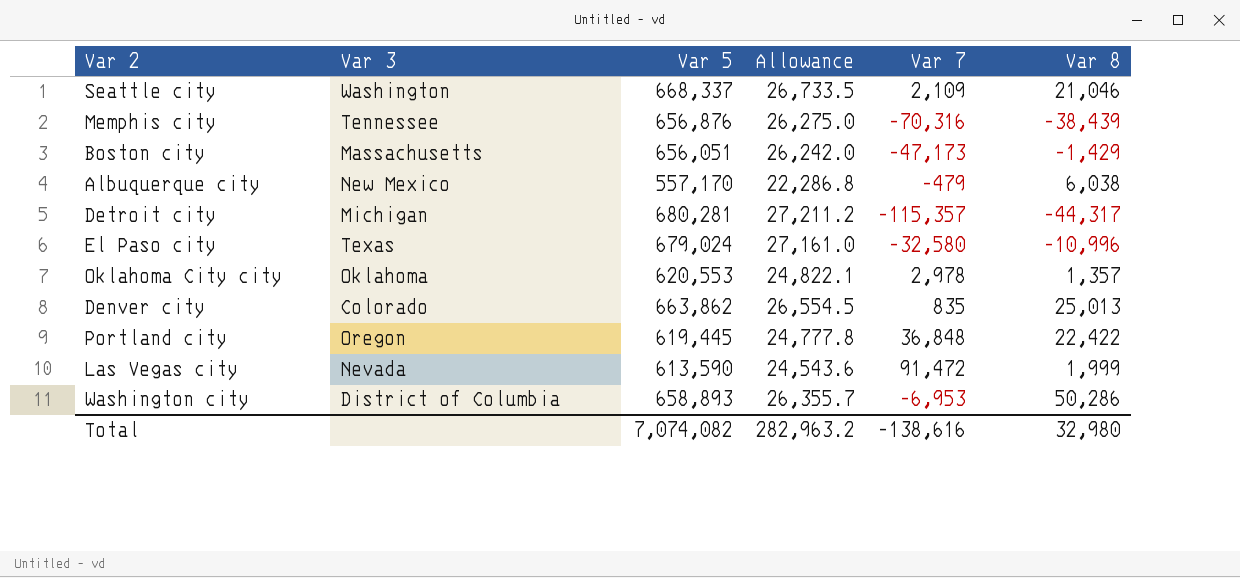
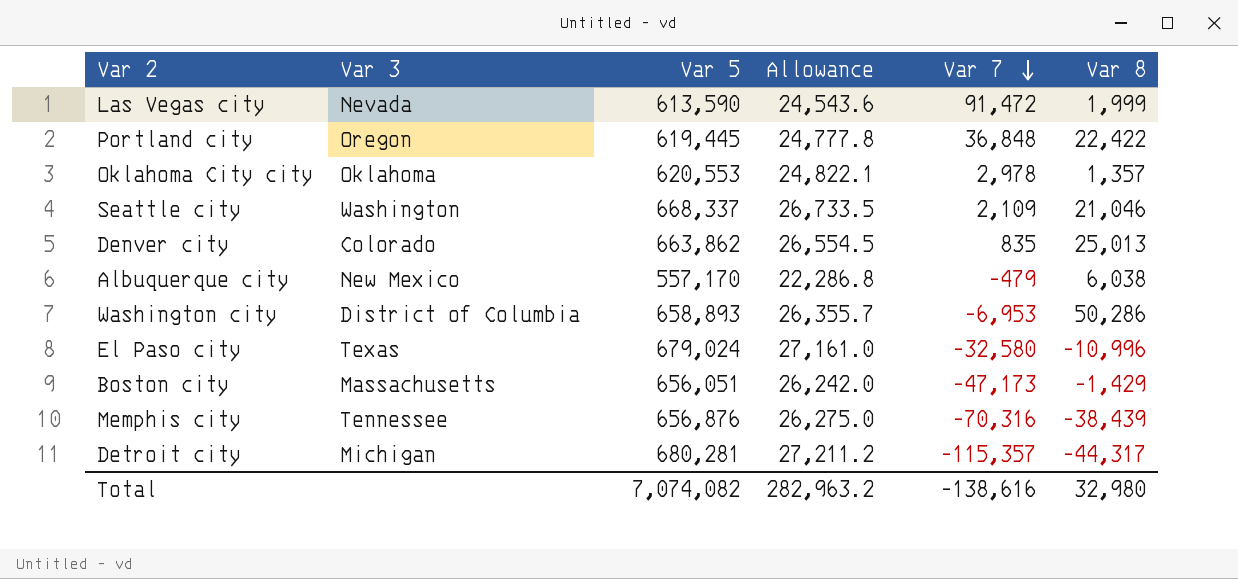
row order: none -> Var 7 descending

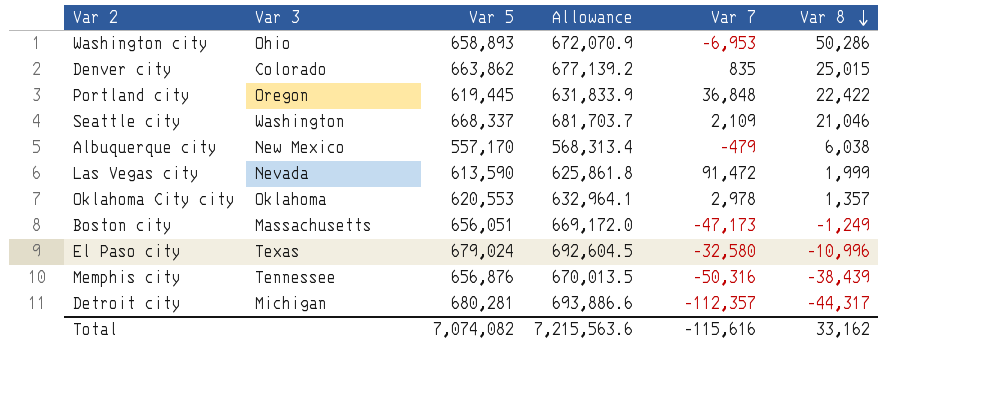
row order: Var 7 descending -> Var 8 descending
column Allowance | formula: [Var 5] * 0.04 -> [Var 5] * 1.02
Washington city | Var 3: District of Columbia -> Ohio
Denver city | Var 8: 25,013 -> 25,015
Boston city | Var 8: -1,429 -> -1,249
Memphis city | Var 7: -70,316 -> -50,316
Detroit city | Var 7: -115,357 -> -112,357
Total | Allowance: 282,963.2 -> 7,215,563.6
Total | Var 7: -138,616 -> -115,616
Total | Var 8: 32,980 -> 33,162

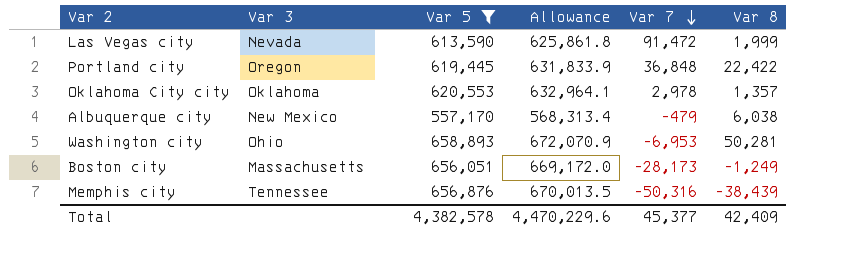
filter: none -> Var 5 <= 658,893
row order: Var 8 descending -> Var 7 descending
Washington city | Var 8: 50,286 -> 50,281
Boston city | Var 7: -47,173 -> -28,173
Total | Var 5: 7,074,082 -> 4,382,578
Total | Allowance: 7,215,563.6 -> 4,470,229.6
Total | Var 7: -115,616 -> 45,377
Total | Var 8: 33,162 -> 42,409

